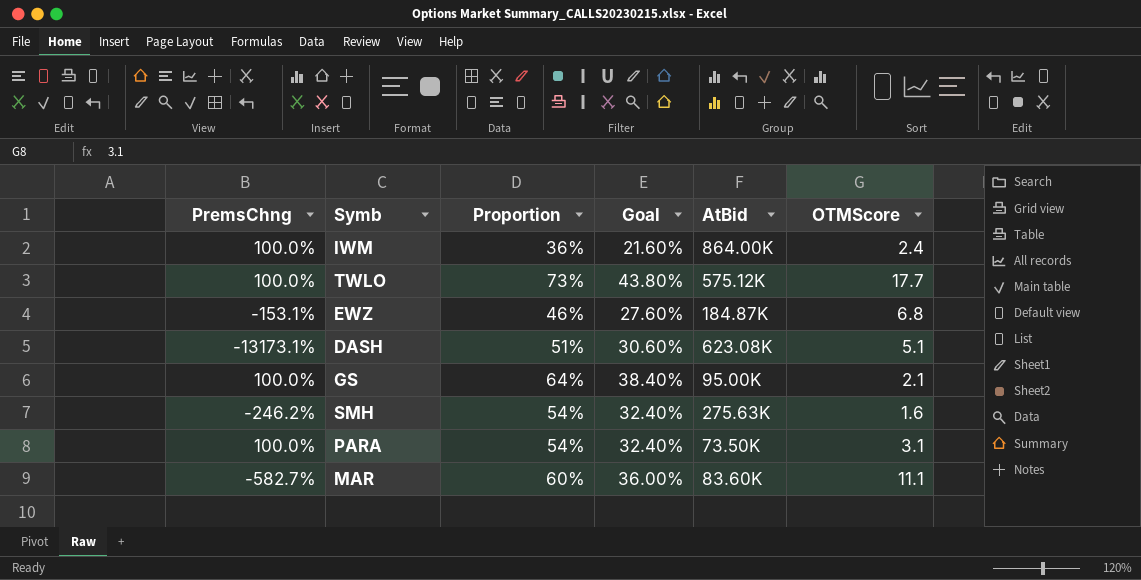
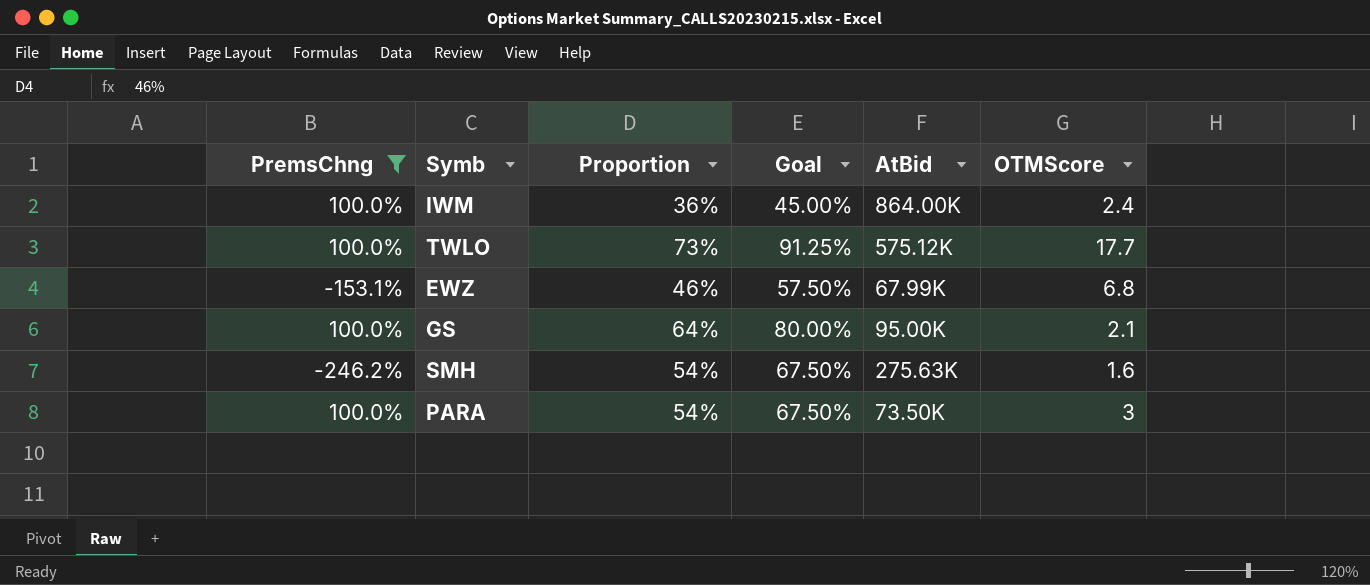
filter: none -> PremsChng >= -246.2%
column Goal | formula: [Proportion] * 0.6 -> [Proportion] * 1.25
EWZ | AtBid: 184.87K -> 67.99K
PARA | OTMScore: 3.1 -> 3

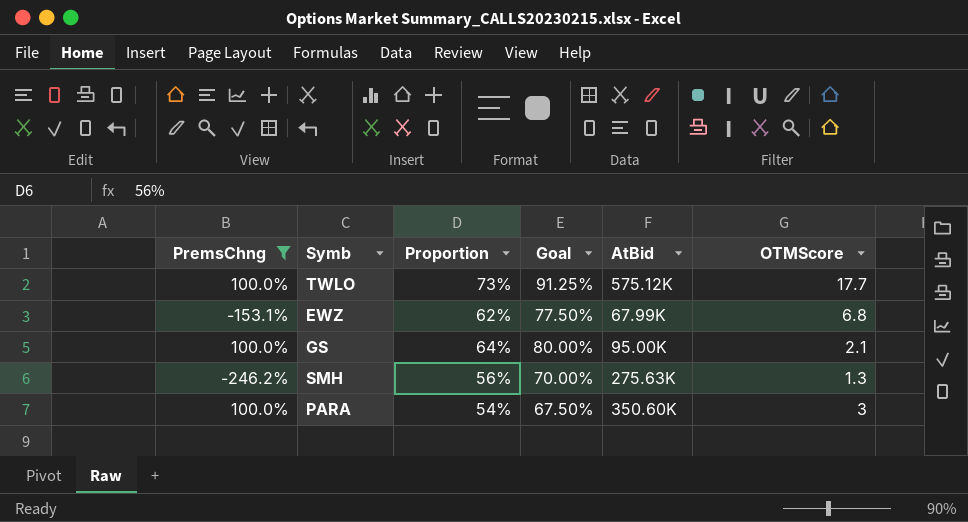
row IWM: 100.0% | 36% | 45.00% | 864.00K | 2.4 -> none
EWZ | Proportion: 46% -> 62%
EWZ | Goal: 57.50% -> 77.50%
SMH | Proportion: 54% -> 56%
SMH | Goal: 67.50% -> 70.00%
SMH | OTMScore: 1.6 -> 1.3
PARA | AtBid: 73.50K -> 350.60K

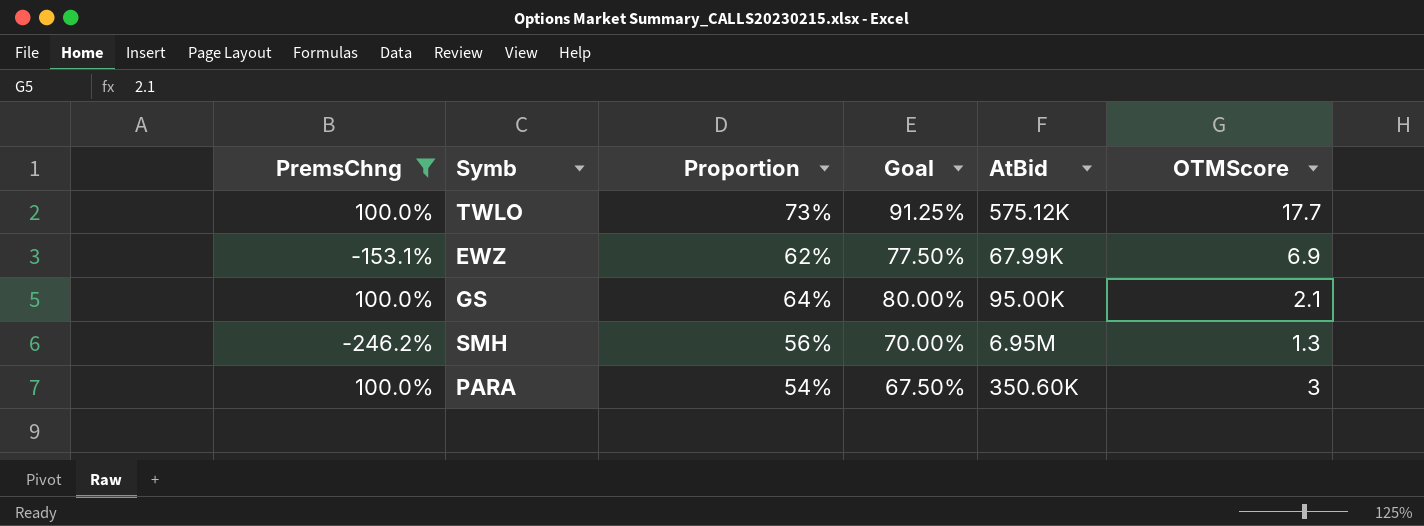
EWZ | OTMScore: 6.8 -> 6.9
SMH | AtBid: 275.63K -> 6.95M

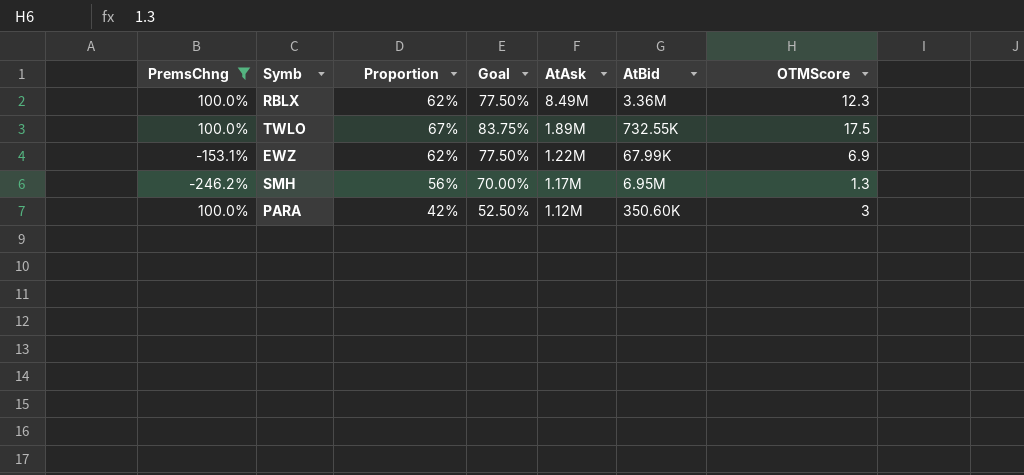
column AtAsk | position: none -> 5
row GS: 100.0% | 64% | 80.00% | 95.00K | 2.1 -> none
row RBLX: none -> 100.0% | 62% | 77.50% | 8.49M | 3.36M | 12.3
TWLO | Proportion: 73% -> 67%
TWLO | Goal: 91.25% -> 83.75%
TWLO | AtBid: 575.12K -> 732.55K
TWLO | OTMScore: 17.7 -> 17.5
PARA | Proportion: 54% -> 42%
PARA | Goal: 67.50% -> 52.50%

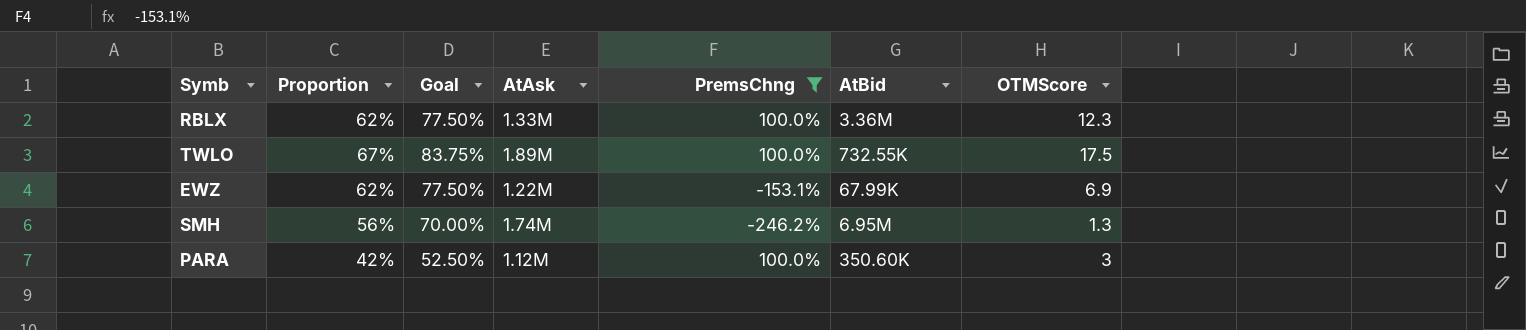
column PremsChng | position: 1 -> 5
RBLX | AtAsk: 8.49M -> 1.33M
SMH | AtAsk: 1.17M -> 1.74M

